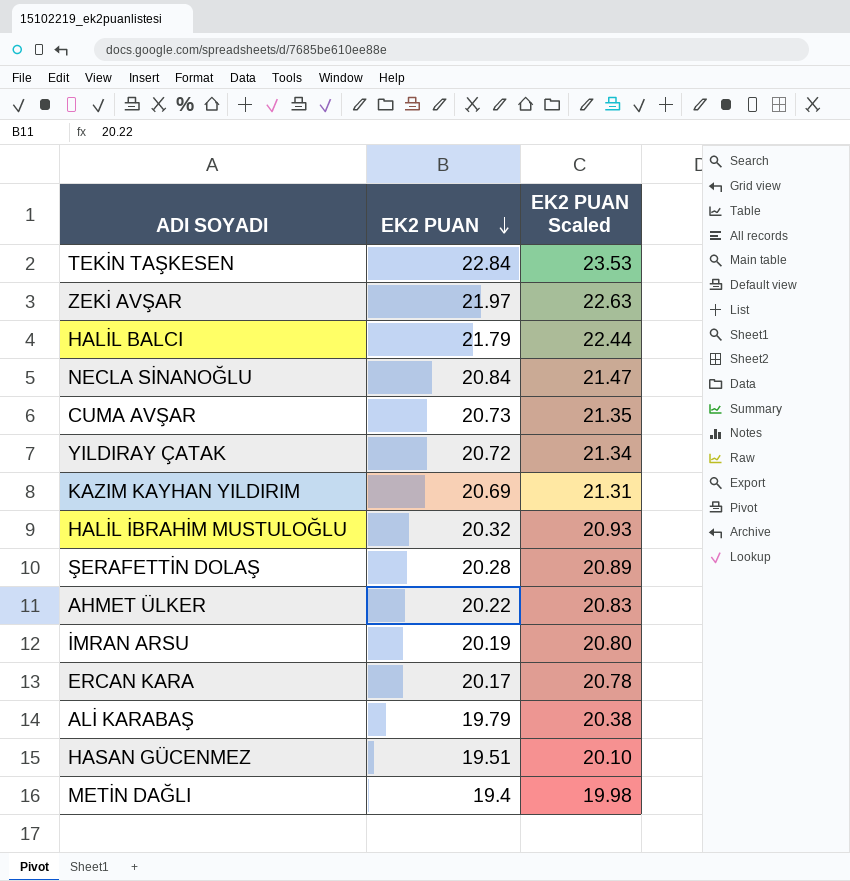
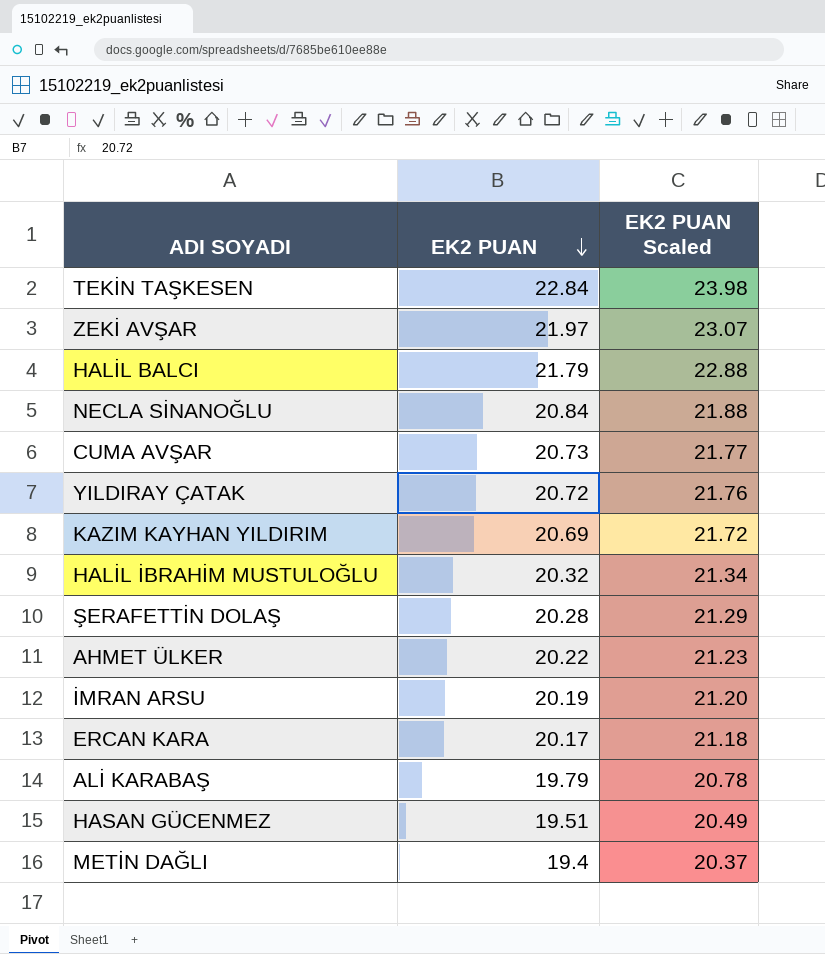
column EK2 PUAN Scaled | formula: [EK2 PUAN] * 1.03 -> [EK2 PUAN] * 1.05

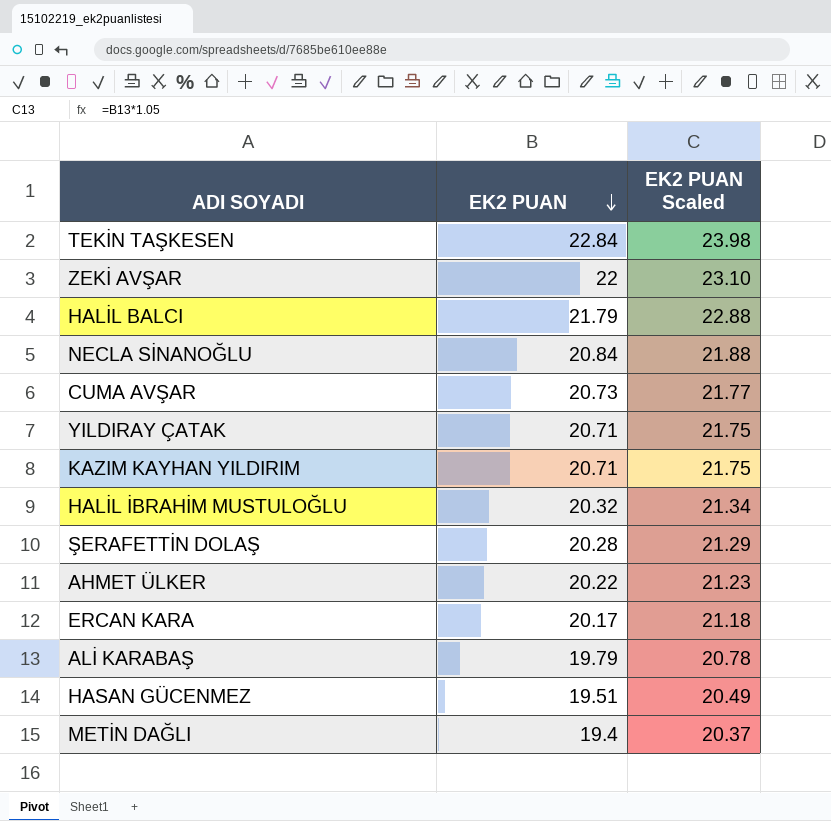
row İMRAN ARSU: 20.19 | 21.20 -> none
ZEKİ AVŞAR | EK2 PUAN: 21.97 -> 22
ZEKİ AVŞAR | EK2 PUAN Scaled: 23.07 -> 23.10
YILDIRAY ÇATAK | EK2 PUAN: 20.72 -> 20.71
YILDIRAY ÇATAK | EK2 PUAN Scaled: 21.76 -> 21.75
KAZIM KAYHAN YILDIRIM | EK2 PUAN: 20.69 -> 20.71
KAZIM KAYHAN YILDIRIM | EK2 PUAN Scaled: 21.72 -> 21.75

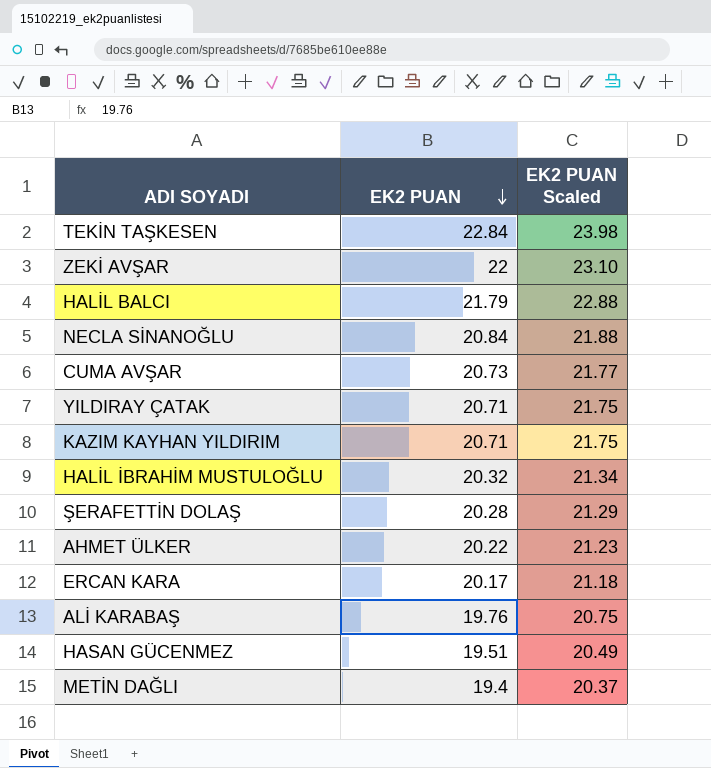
ALİ KARABAŞ | EK2 PUAN: 19.79 -> 19.76
ALİ KARABAŞ | EK2 PUAN Scaled: 20.78 -> 20.75

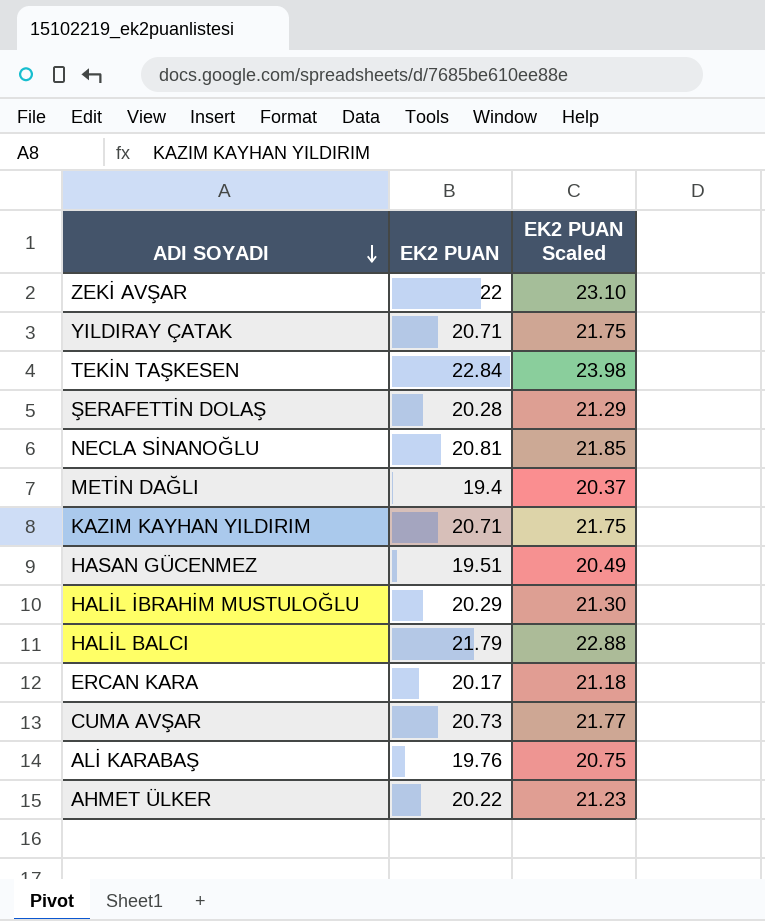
row order: EK2 PUAN descending -> ADI SOYADI descending
NECLA SİNANOĞLU | EK2 PUAN: 20.84 -> 20.81
NECLA SİNANOĞLU | EK2 PUAN Scaled: 21.88 -> 21.85
HALİL İBRAHİM MUSTULOĞLU | EK2 PUAN: 20.32 -> 20.29
HALİL İBRAHİM MUSTULOĞLU | EK2 PUAN Scaled: 21.34 -> 21.30

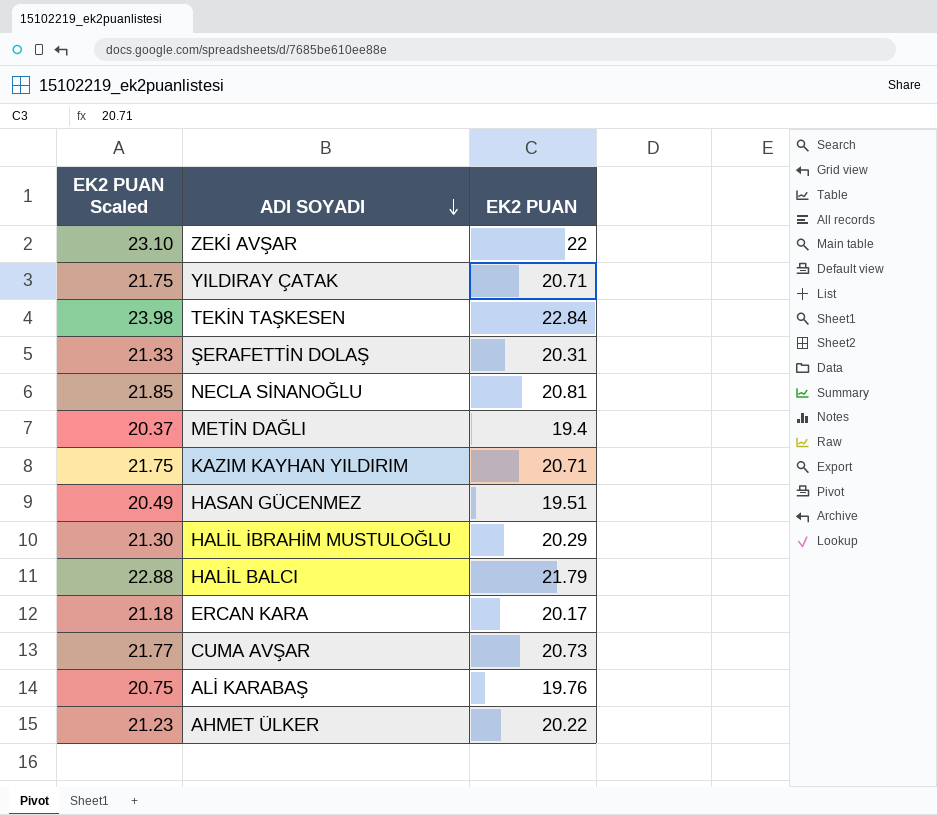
column EK2 PUAN Scaled | position: 3 -> 1
ŞERAFETTİN DOLAŞ | EK2 PUAN Scaled: 21.29 -> 21.33
ŞERAFETTİN DOLAŞ | EK2 PUAN: 20.28 -> 20.31

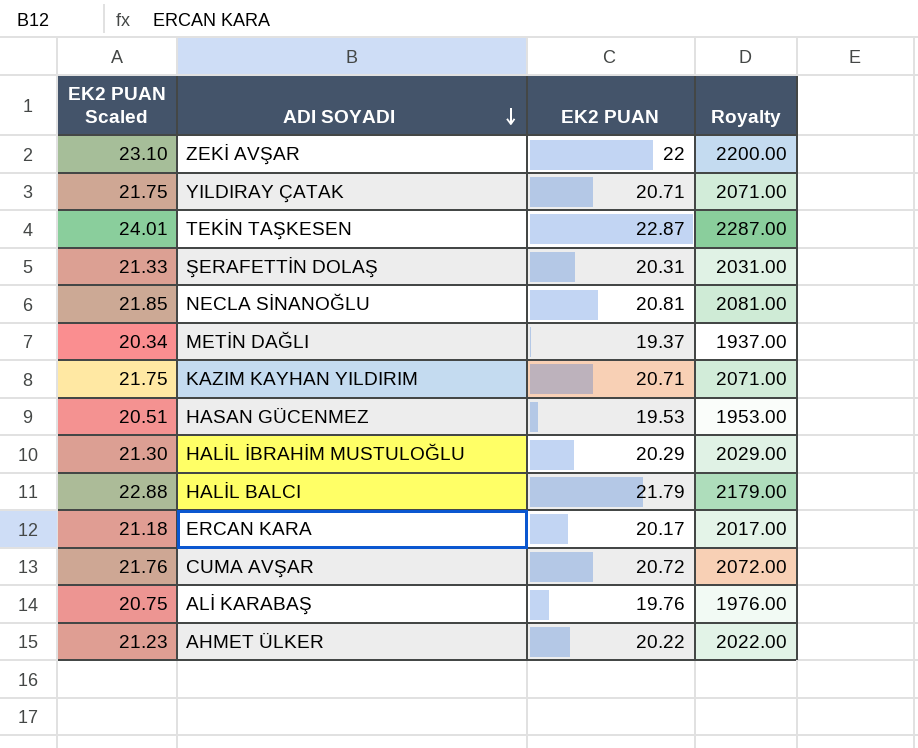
column Royalty | formula: none -> [EK2 PUAN] * 100
TEKİN TAŞKESEN | EK2 PUAN Scaled: 23.98 -> 24.01
TEKİN TAŞKESEN | EK2 PUAN: 22.84 -> 22.87
METİN DAĞLI | EK2 PUAN Scaled: 20.37 -> 20.34
METİN DAĞLI | EK2 PUAN: 19.4 -> 19.37
HASAN GÜCENMEZ | EK2 PUAN Scaled: 20.49 -> 20.51
HASAN GÜCENMEZ | EK2 PUAN: 19.51 -> 19.53
CUMA AVŞAR | EK2 PUAN Scaled: 21.77 -> 21.76
CUMA AVŞAR | EK2 PUAN: 20.73 -> 20.72

